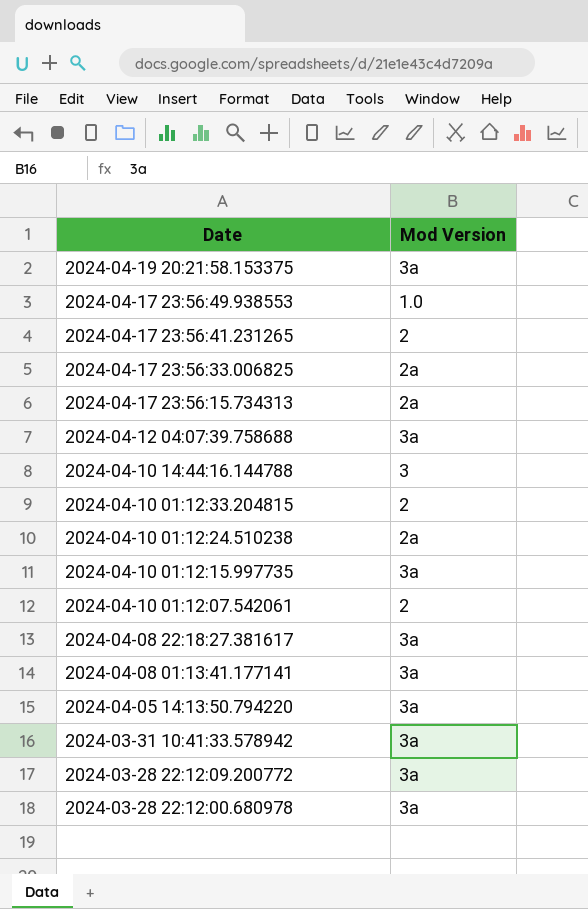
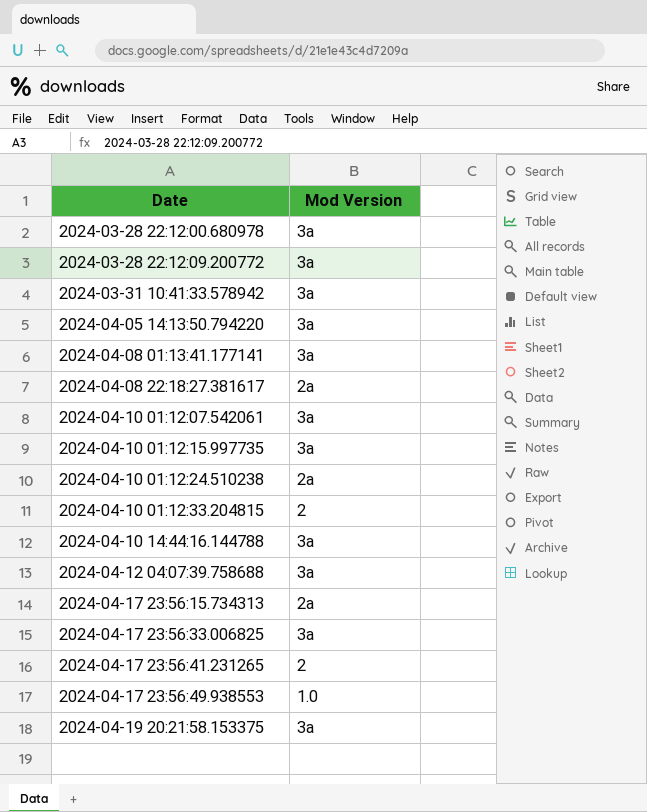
row order: Date descending -> Date ascending
2024-04-08 22:18:27.381617 | Mod Version: 3a -> 2a
2024-04-10 01:12:07.542061 | Mod Version: 2 -> 3a
2024-04-10 14:44:16.144788 | Mod Version: 3 -> 3a
2024-04-17 23:56:33.006825 | Mod Version: 2a -> 3a

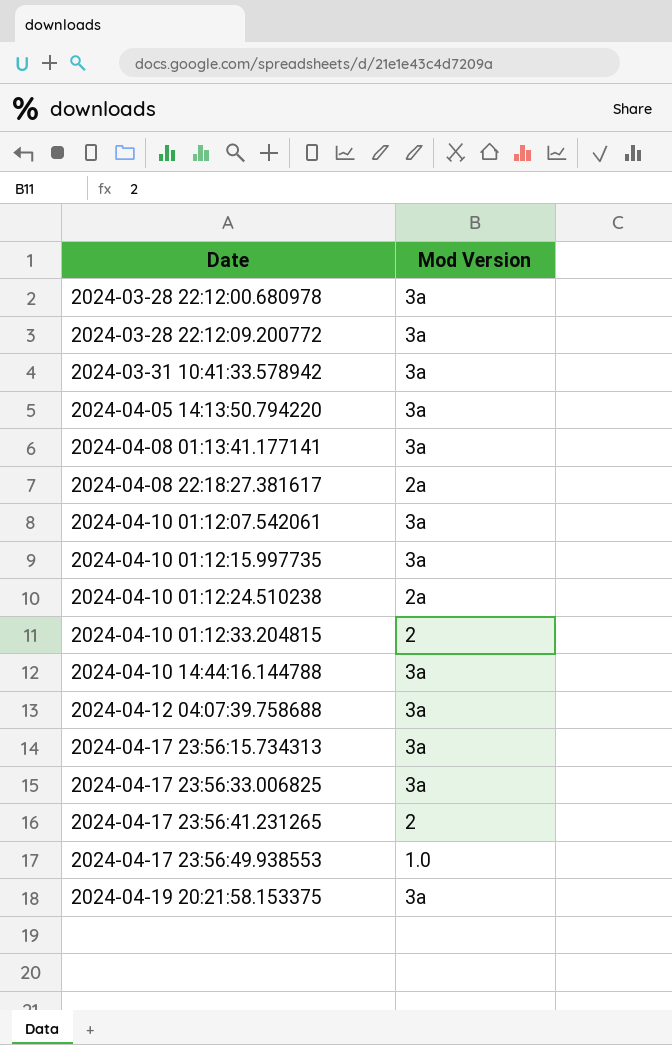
2024-04-17 23:56:15.734313 | Mod Version: 2a -> 3a

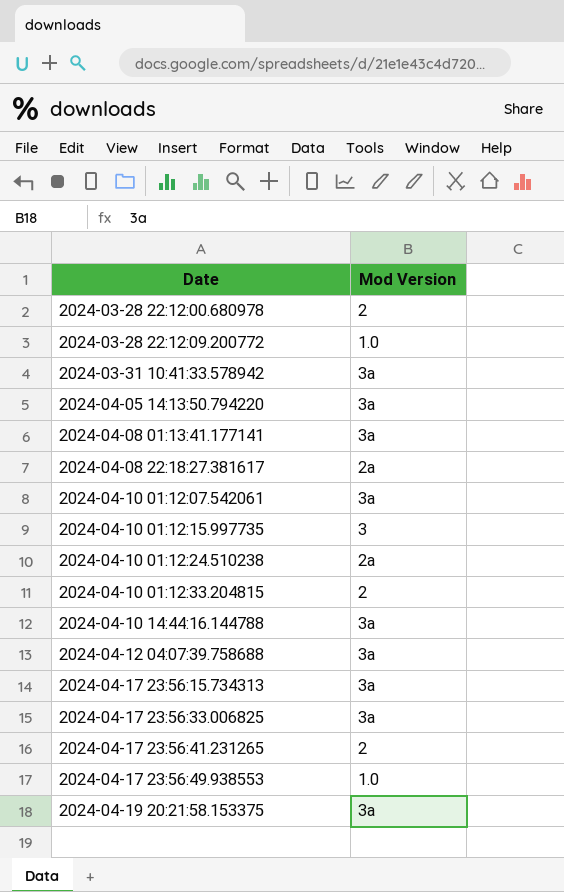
2024-03-28 22:12:00.680978 | Mod Version: 3a -> 2
2024-03-28 22:12:09.200772 | Mod Version: 3a -> 1.0
2024-04-10 01:12:15.997735 | Mod Version: 3a -> 3

